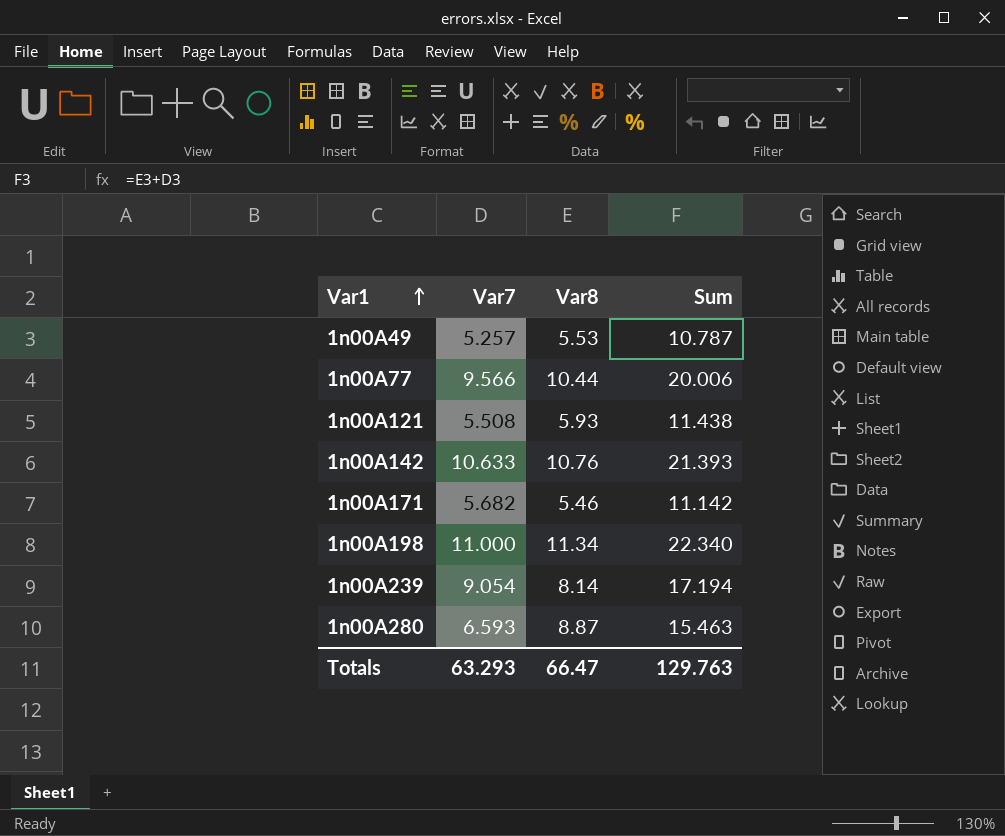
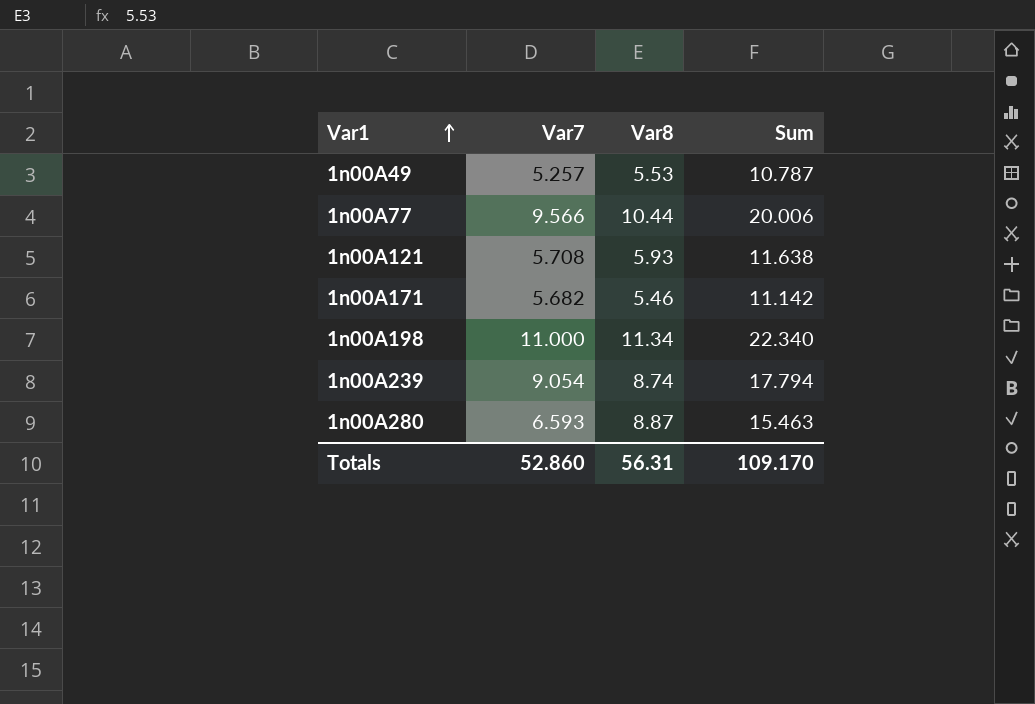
row 1n00A142: 10.633 | 10.76 | 21.393 -> none
1n00A121 | Var7: 5.508 -> 5.708
1n00A121 | Sum: 11.438 -> 11.638
1n00A239 | Var8: 8.14 -> 8.74
1n00A239 | Sum: 17.194 -> 17.794
Totals | Var7: 63.293 -> 52.860
Totals | Var8: 66.47 -> 56.31
Totals | Sum: 129.763 -> 109.170

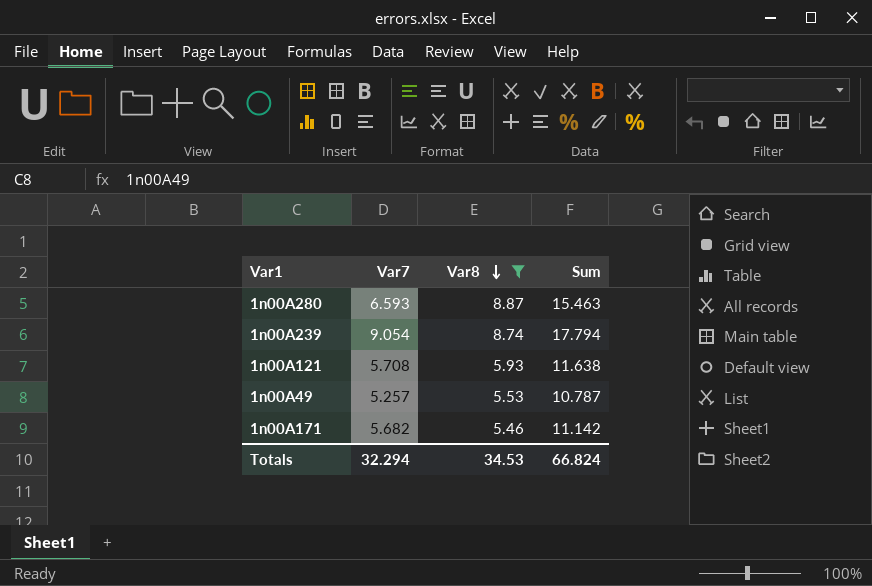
filter: none -> Var8 <= 8.87
row order: Var1 ascending -> Var8 descending
Totals | Var7: 52.860 -> 32.294
Totals | Var8: 56.31 -> 34.53
Totals | Sum: 109.170 -> 66.824

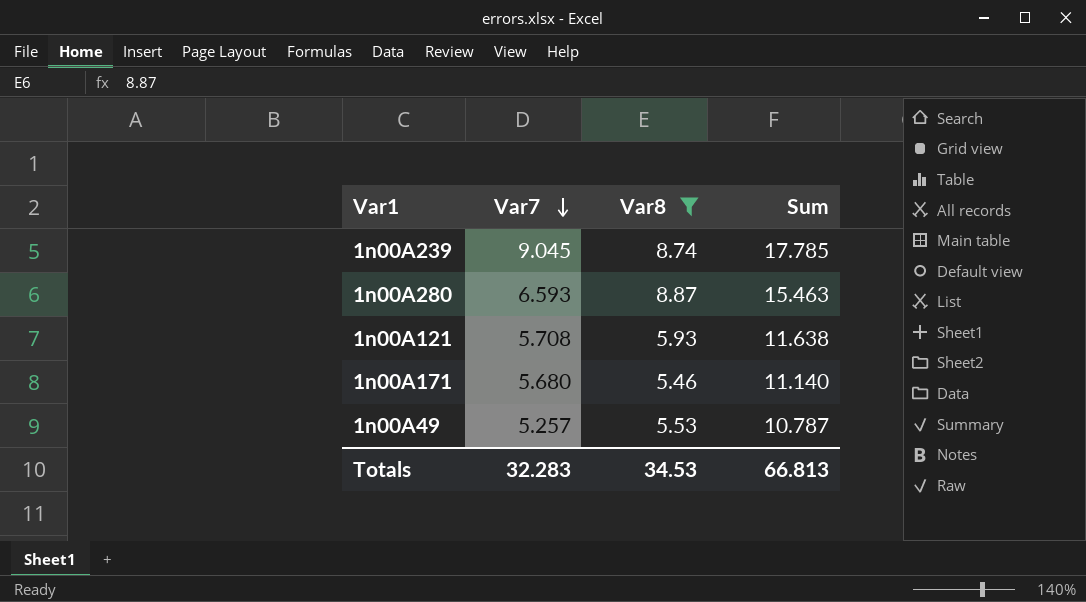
row order: Var8 descending -> Var7 descending
1n00A239 | Var7: 9.054 -> 9.045
1n00A239 | Sum: 17.794 -> 17.785
1n00A171 | Var7: 5.682 -> 5.680
1n00A171 | Sum: 11.142 -> 11.140
Totals | Var7: 32.294 -> 32.283
Totals | Sum: 66.824 -> 66.813

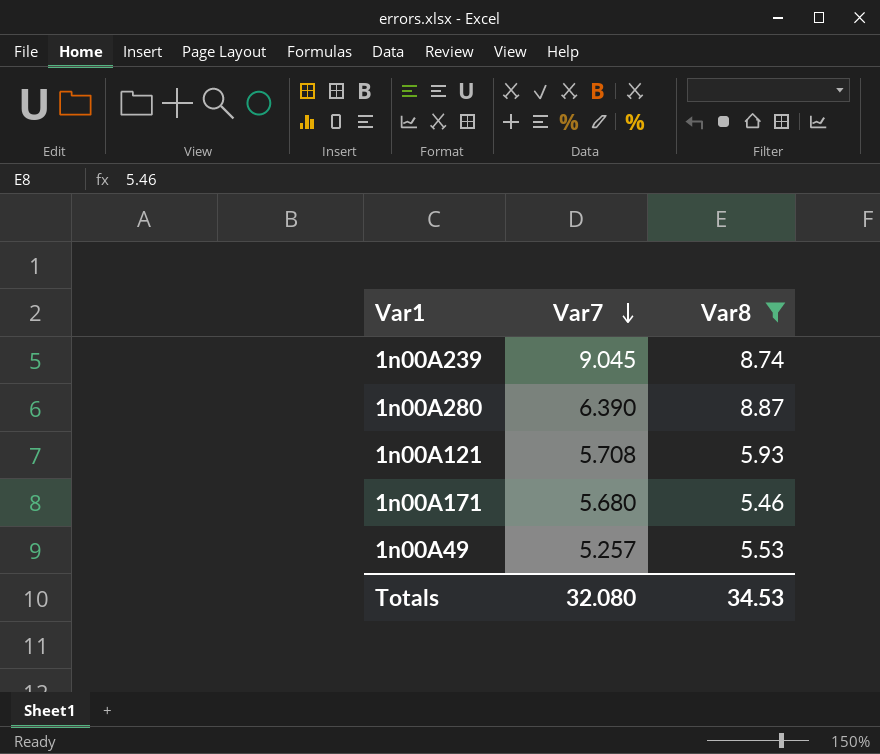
column Sum | formula: [Var7] + [Var8] -> none
1n00A280 | Var7: 6.593 -> 6.390
Totals | Var7: 32.283 -> 32.080

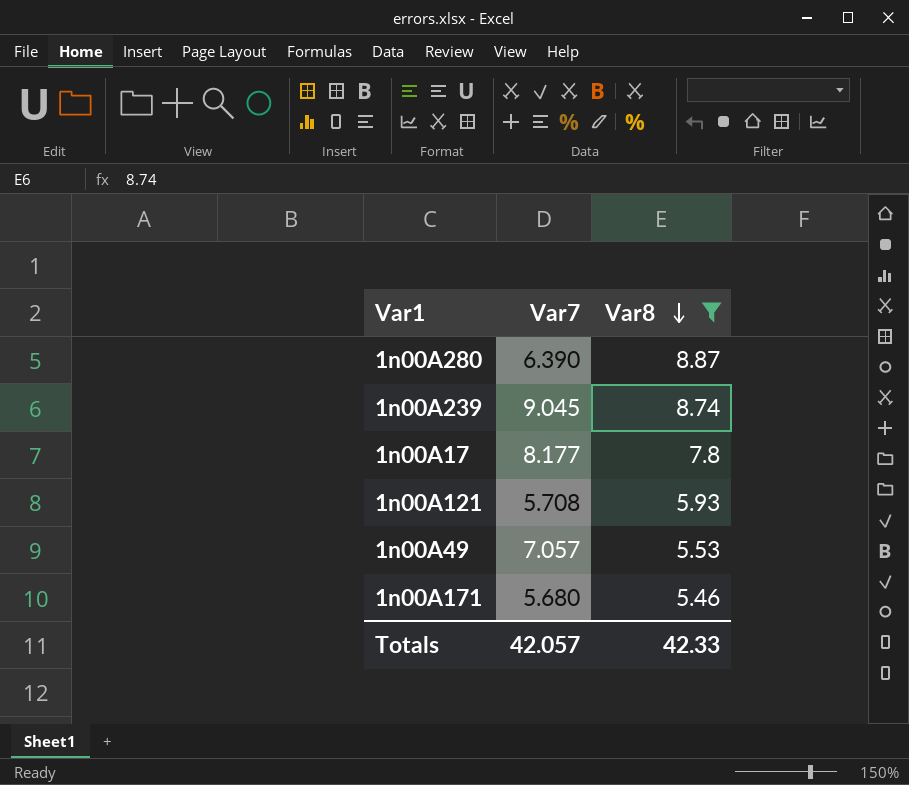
row order: Var7 descending -> Var8 descending
row 1n00A17: none -> 8.177 | 7.8
1n00A49 | Var7: 5.257 -> 7.057
Totals | Var7: 32.080 -> 42.057
Totals | Var8: 34.53 -> 42.33

